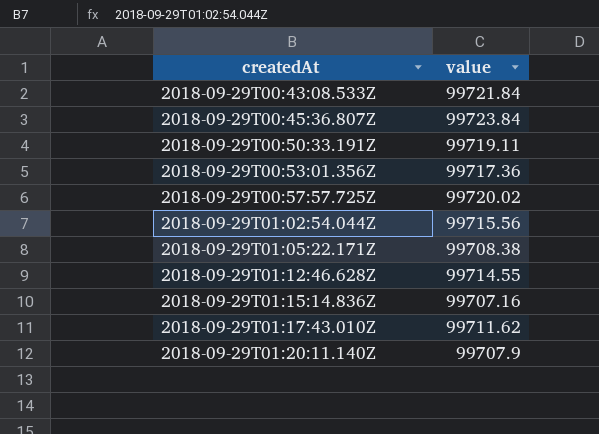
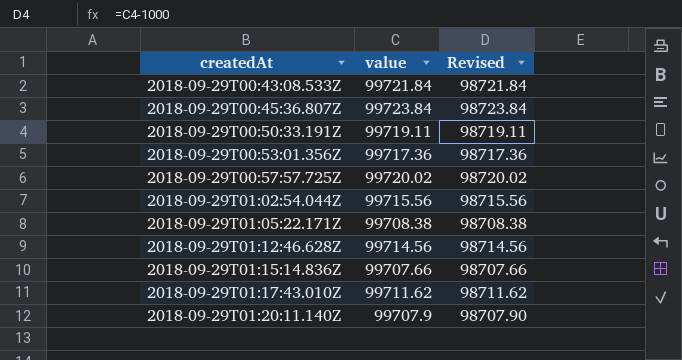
column Revised | formula: none -> [value] - 1000
2018-09-29T01:12:46.628Z | value: 99714.55 -> 99714.56
2018-09-29T01:15:14.836Z | value: 99707.16 -> 99707.66

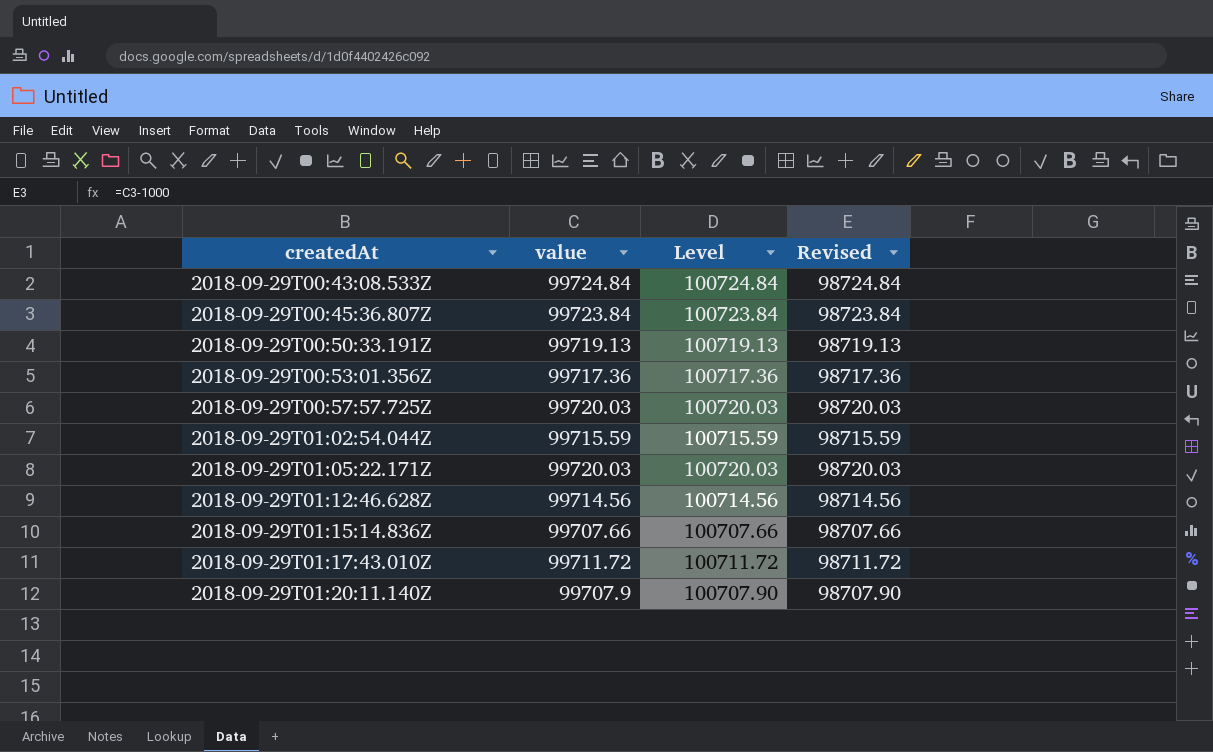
column Level | formula: none -> [value] + 1000
2018-09-29T00:43:08.533Z | value: 99721.84 -> 99724.84
2018-09-29T00:43:08.533Z | Revised: 98721.84 -> 98724.84
2018-09-29T00:50:33.191Z | value: 99719.11 -> 99719.13
2018-09-29T00:50:33.191Z | Revised: 98719.11 -> 98719.13
2018-09-29T00:57:57.725Z | value: 99720.02 -> 99720.03
2018-09-29T00:57:57.725Z | Revised: 98720.02 -> 98720.03
2018-09-29T01:02:54.044Z | value: 99715.56 -> 99715.59
2018-09-29T01:02:54.044Z | Revised: 98715.56 -> 98715.59
2018-09-29T01:05:22.171Z | value: 99708.38 -> 99720.03
2018-09-29T01:05:22.171Z | Revised: 98708.38 -> 98720.03
2018-09-29T01:17:43.010Z | value: 99711.62 -> 99711.72
2018-09-29T01:17:43.010Z | Revised: 98711.62 -> 98711.72

